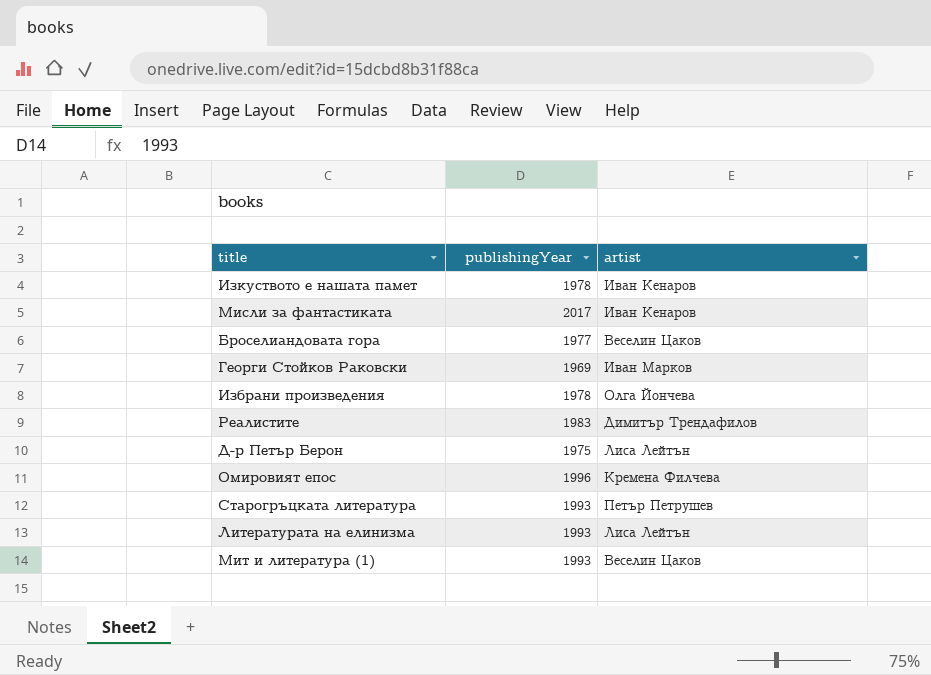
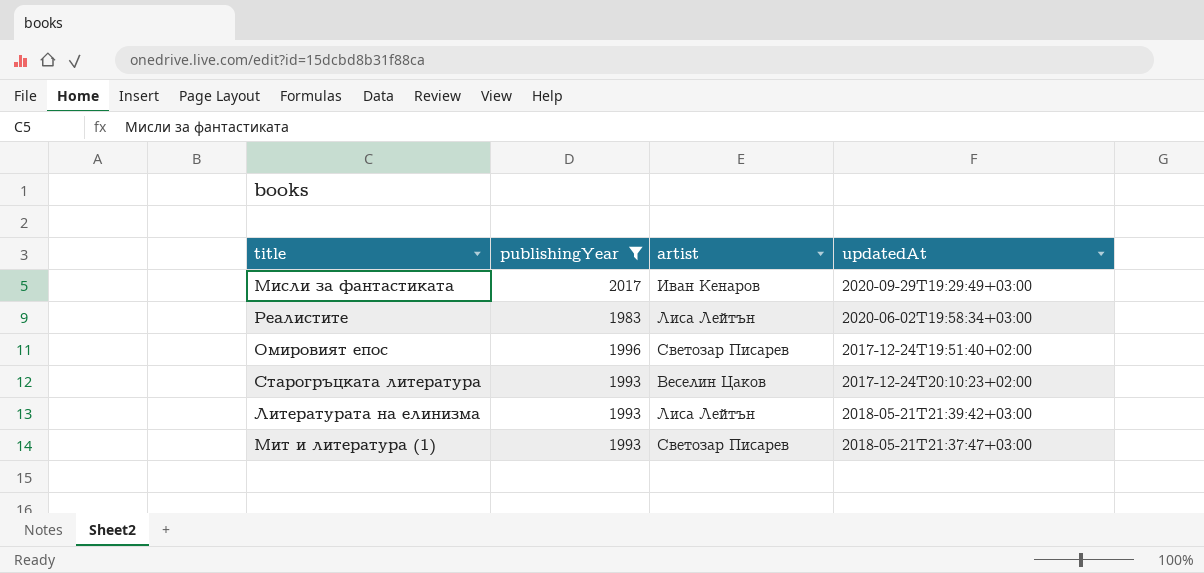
filter: none -> publishingYear >= 1983
column updatedAt | position: none -> 4
Реалистите | artist: Димитър Трендафилов -> Лиса Лейтън
Омировият епос | artist: Кремена Филчева -> Светозар Писарев
Старогръцката литература | artist: Петър Петрушев -> Веселин Цаков
Мит и литература (1) | artist: Веселин Цаков -> Светозар Писарев

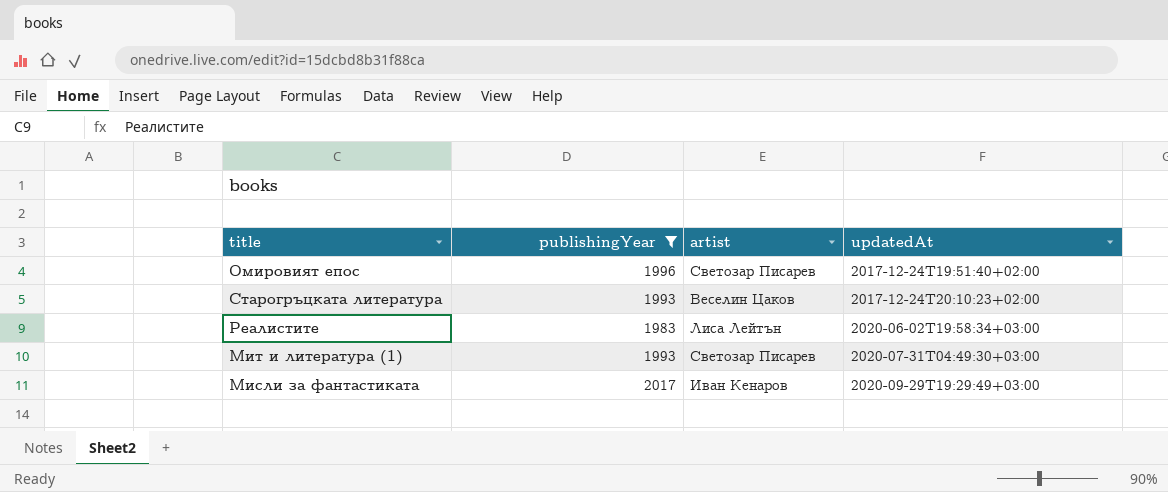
row order: none -> updatedAt ascending
row Литературата на елинизма: 1993 | Лиса Лейтън | 2018-05-21T21:39:42+03:00 -> none
Мит и литература (1) | updatedAt: 2018-05-21T21:37:47+03:00 -> 2020-07-31T04:49:30+03:00

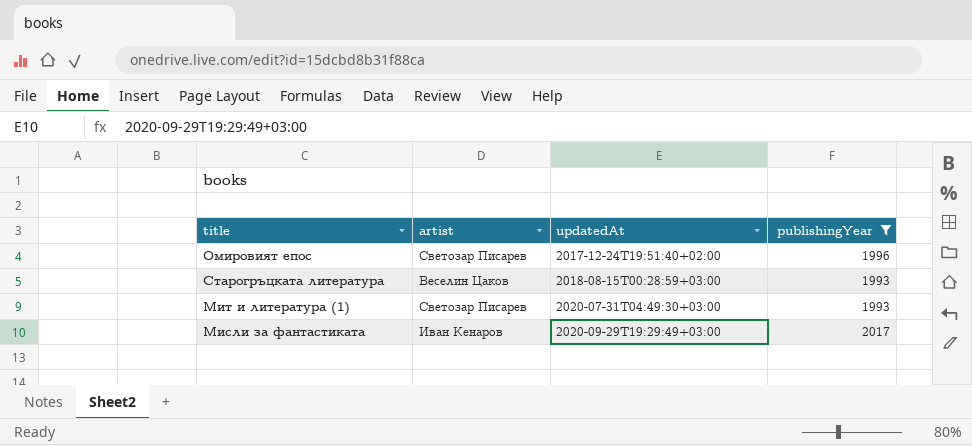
column publishingYear | position: 2 -> 4
row Реалистите: 1983 | Лиса Лейтън | 2020-06-02T19:58:34+03:00 -> none
Старогръцката литература | updatedAt: 2017-12-24T20:10:23+02:00 -> 2018-08-15T00:28:59+03:00

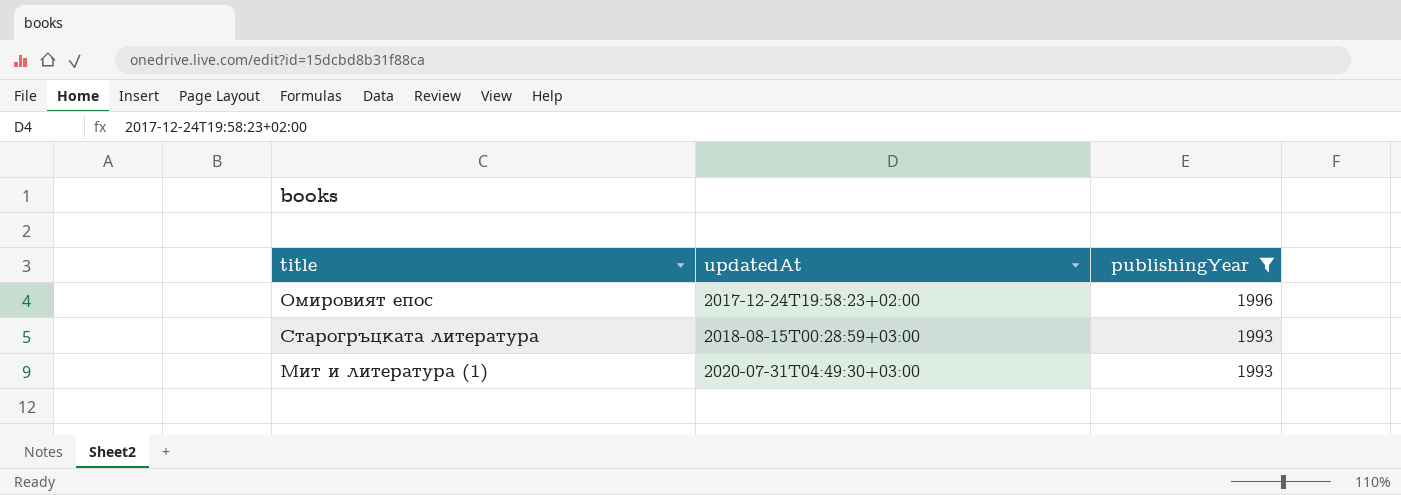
column artist | position: 2 -> none
row Мисли за фантастиката: Иван Кенаров | 2020-09-29T19:29:49+03:00 | 2017 -> none
Омировият епос | updatedAt: 2017-12-24T19:51:40+02:00 -> 2017-12-24T19:58:23+02:00

